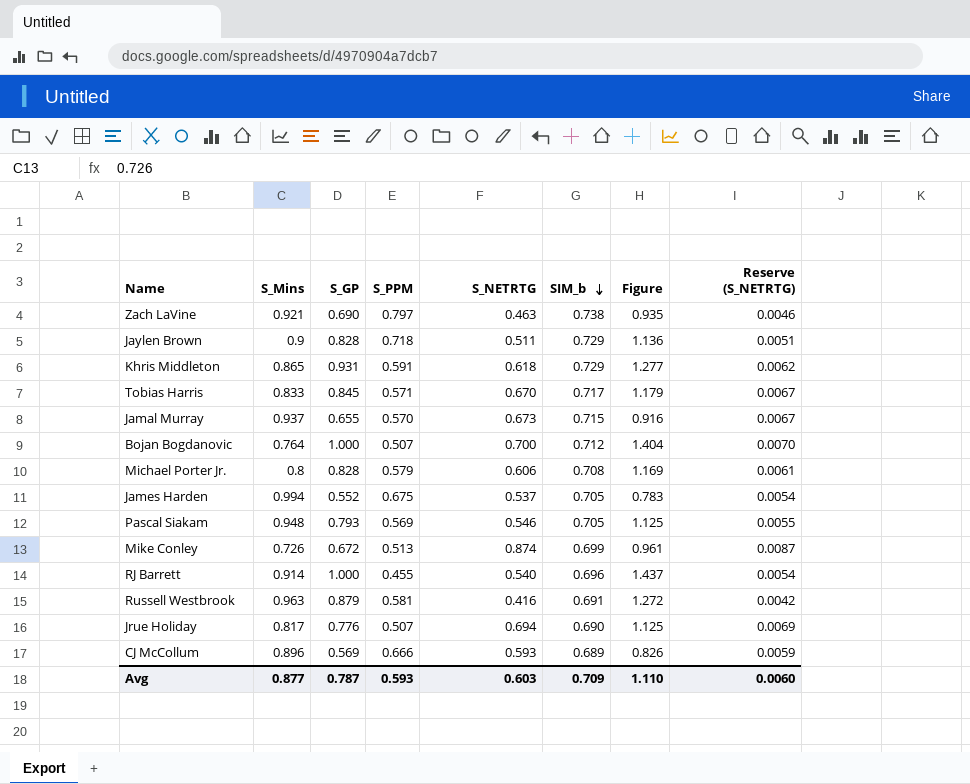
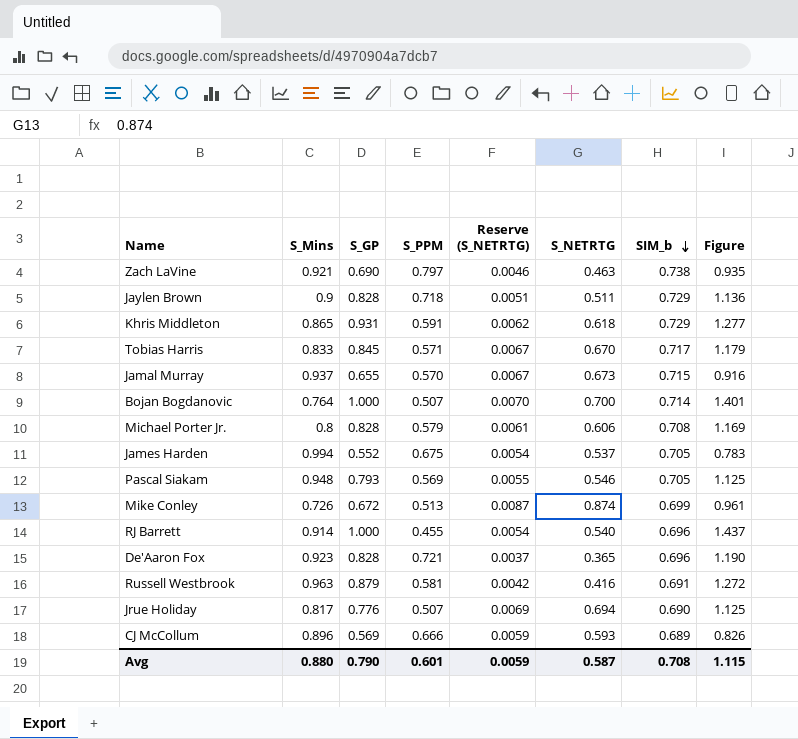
column Reserve (S_NETRTG) | position: 8 -> 5
Bojan Bogdanovic | SIM_b: 0.712 -> 0.714
Bojan Bogdanovic | Figure: 1.404 -> 1.401
row De'Aaron Fox: none -> 0.923 | 0.828 | 0.721 | 0.0037 | 0.365 | 0.696 | 1.190
Avg | S_Mins: 0.877 -> 0.880
Avg | S_GP: 0.787 -> 0.790
Avg | S_PPM: 0.593 -> 0.601
Avg | Reserve (S_NETRTG): 0.0060 -> 0.0059
Avg | S_NETRTG: 0.603 -> 0.587
Avg | SIM_b: 0.709 -> 0.708
Avg | Figure: 1.110 -> 1.115

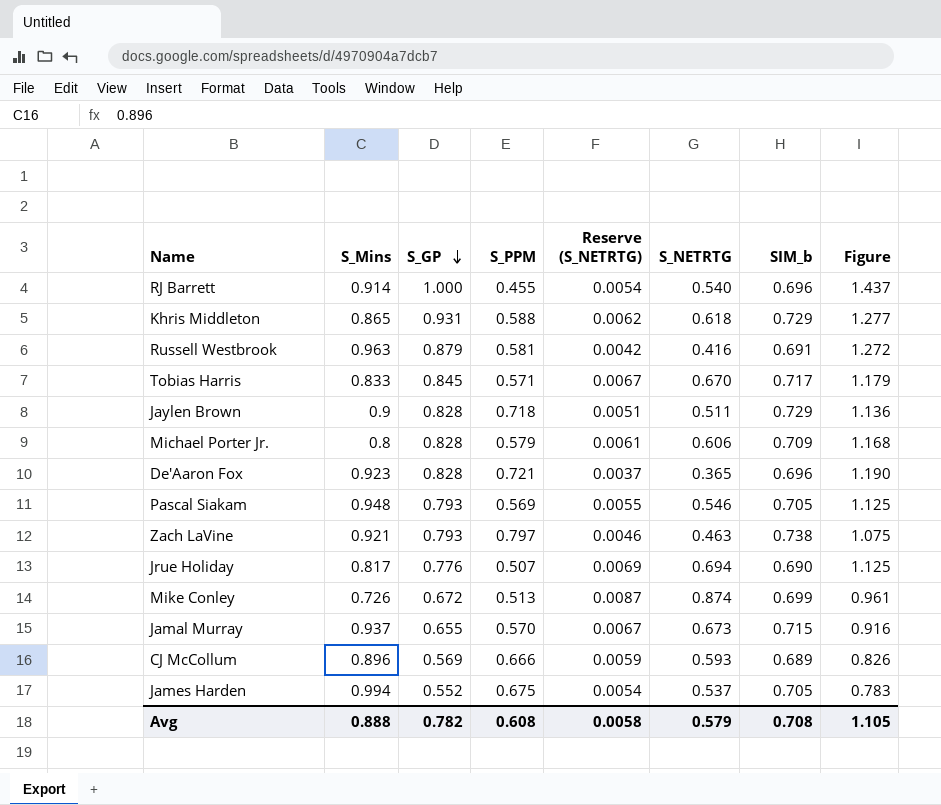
row order: SIM_b descending -> S_GP descending
row Bojan Bogdanovic: 0.764 | 1.000 | 0.507 | 0.0070 | 0.700 | 0.714 | 1.401 -> none
Khris Middleton | S_PPM: 0.591 -> 0.588
Michael Porter Jr. | SIM_b: 0.708 -> 0.709
Michael Porter Jr. | Figure: 1.169 -> 1.168
Zach LaVine | S_GP: 0.690 -> 0.793
Zach LaVine | Figure: 0.935 -> 1.075
Avg | S_Mins: 0.880 -> 0.888
Avg | S_GP: 0.790 -> 0.782
Avg | S_PPM: 0.601 -> 0.608
Avg | Reserve (S_NETRTG): 0.0059 -> 0.0058
Avg | S_NETRTG: 0.587 -> 0.579
Avg | Figure: 1.115 -> 1.105

